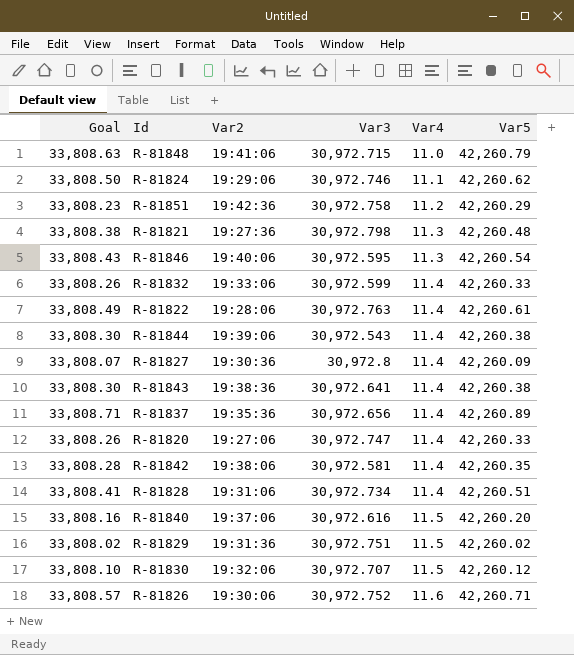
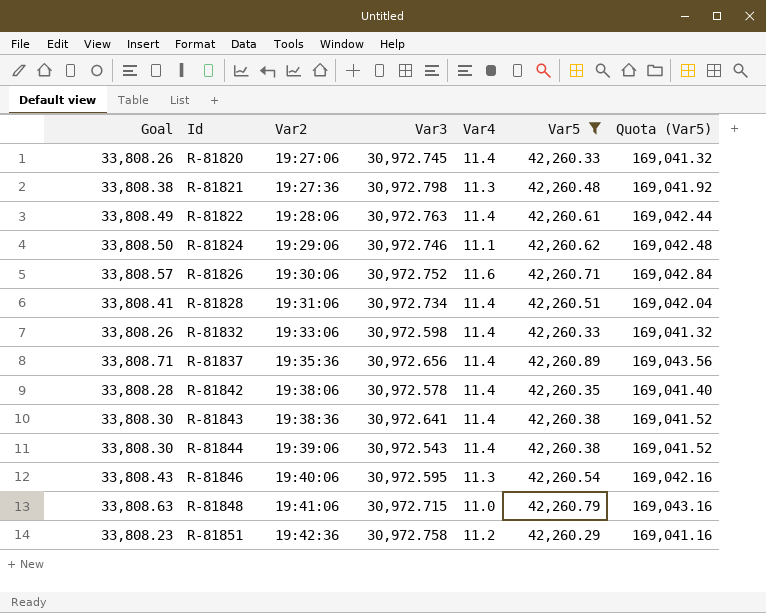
filter: none -> Var5 >= 42,260.29
row order: Var4 ascending -> Id ascending
column Quota (Var5) | formula: none -> [Var5] * 4
R-81820 | Var3: 30,972.747 -> 30,972.745
R-81832 | Var3: 30,972.599 -> 30,972.598
R-81842 | Var3: 30,972.581 -> 30,972.578

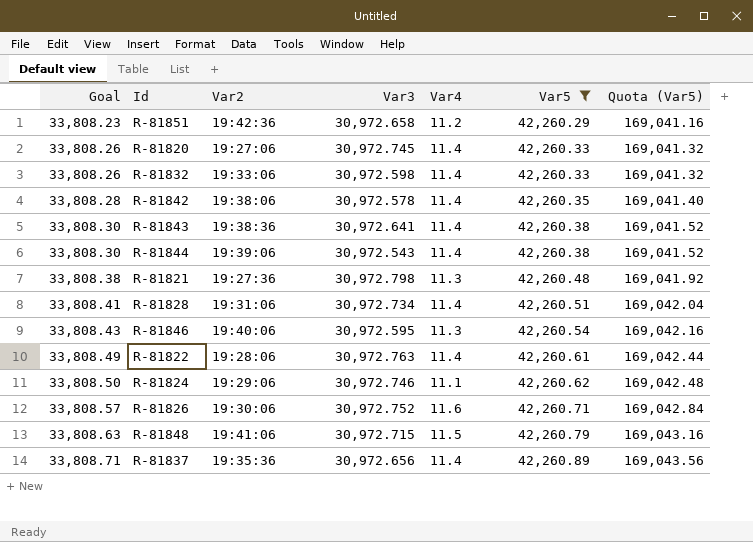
row order: Id ascending -> Goal ascending
R-81851 | Var3: 30,972.758 -> 30,972.658
R-81848 | Var4: 11.0 -> 11.5

